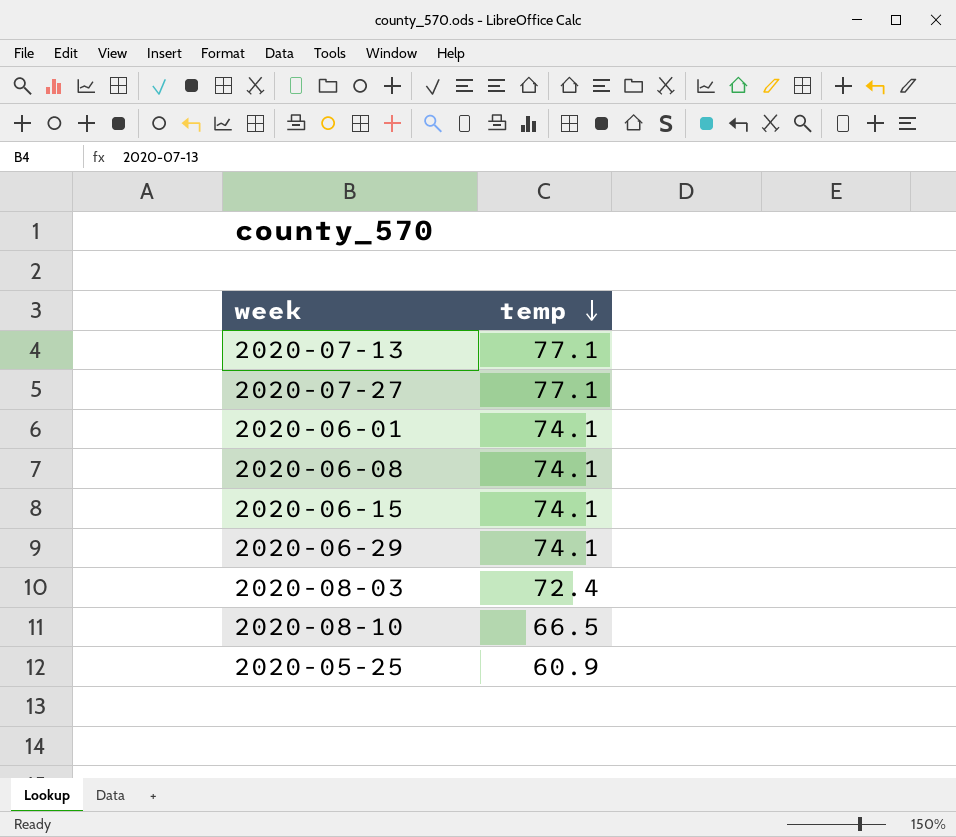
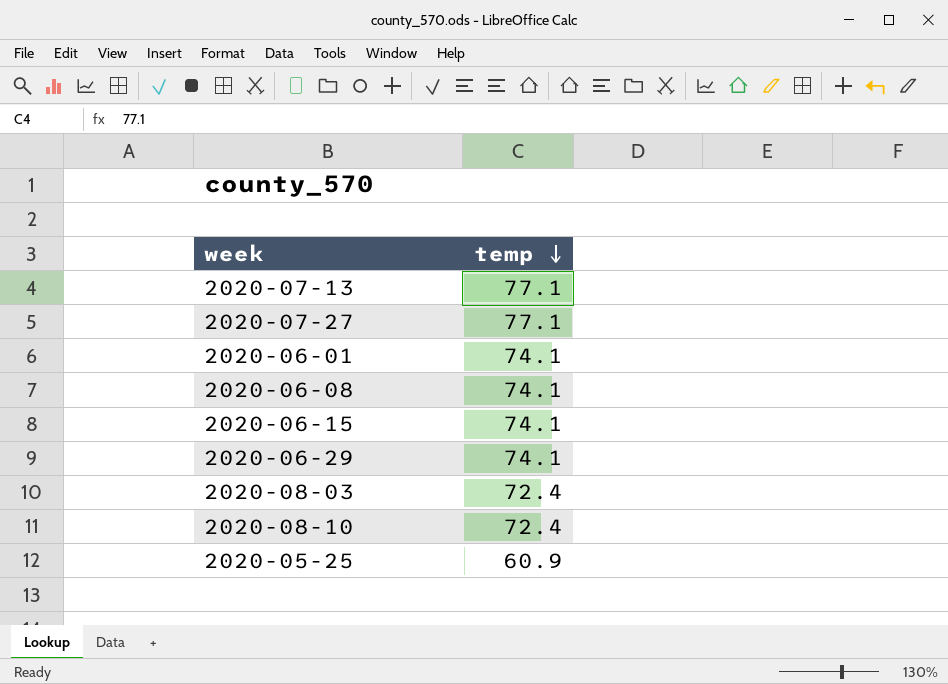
2020-08-10 | temp: 66.5 -> 72.4

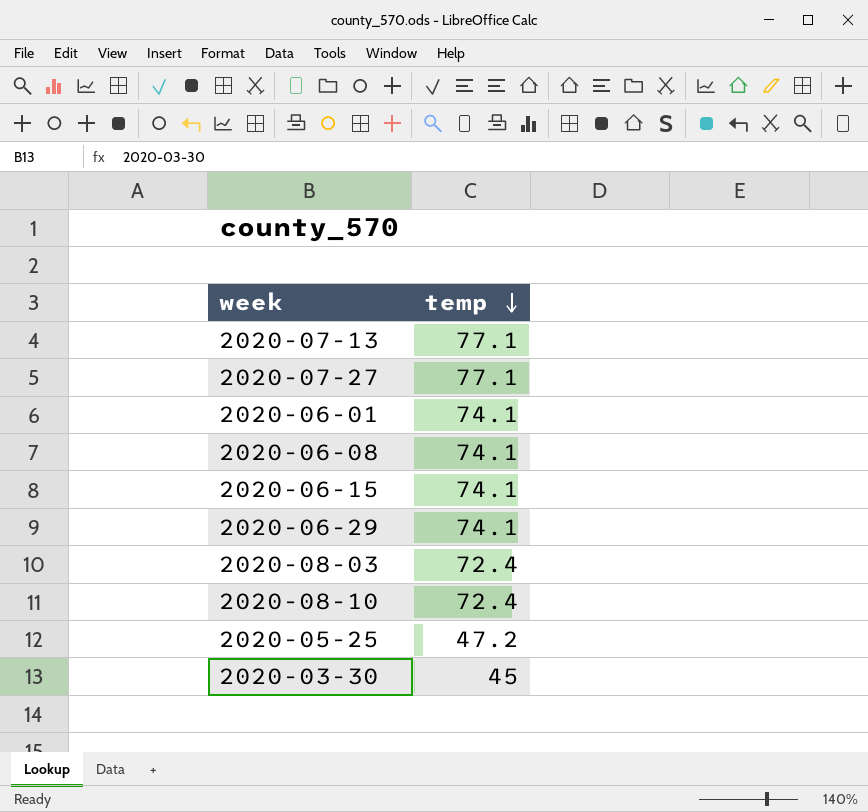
2020-05-25 | temp: 60.9 -> 47.2
row 2020-03-30: none -> 45

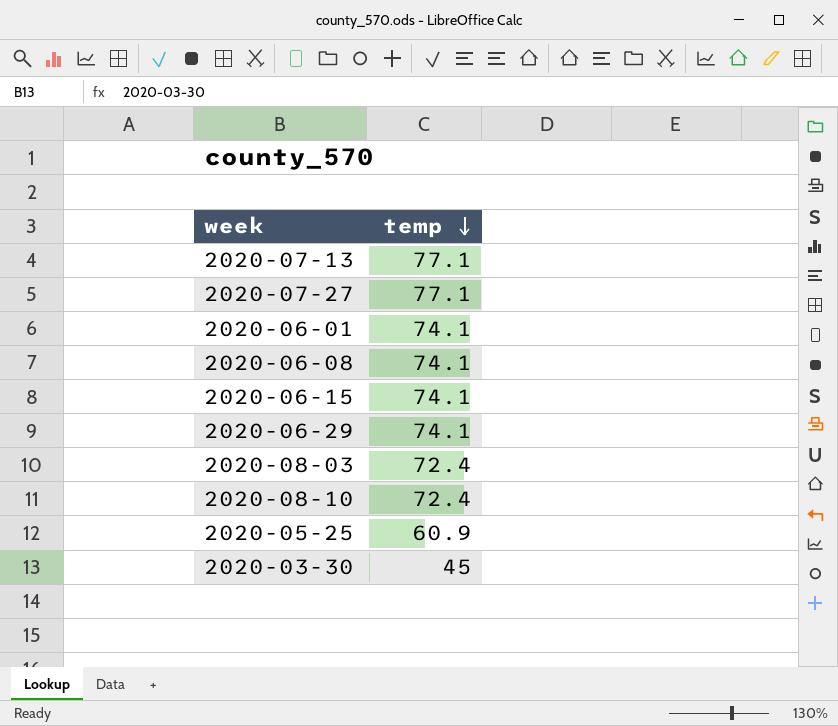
2020-05-25 | temp: 47.2 -> 60.9

